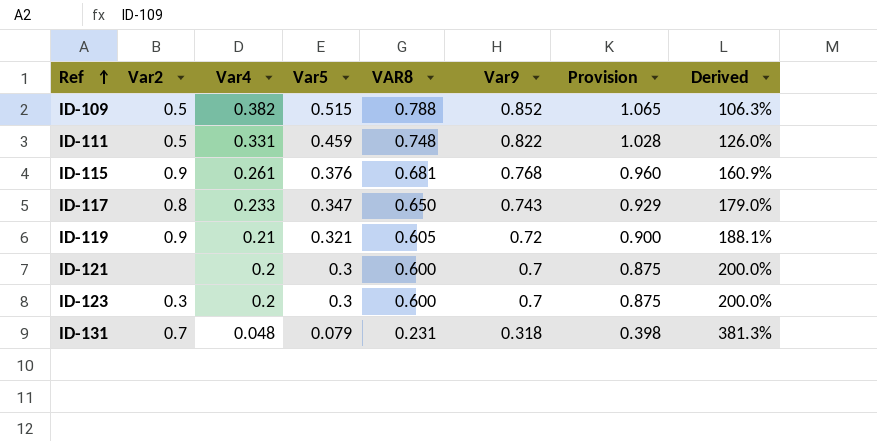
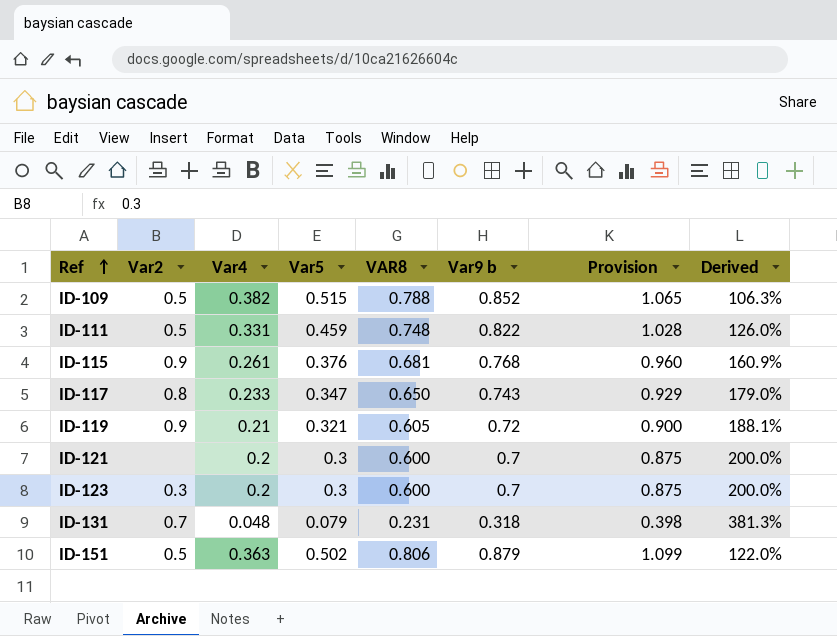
column name: Var9 -> Var9 b
row ID-151: none -> 0.5 | 0.363 | 0.502 | 0.806 | 0.879 | 1.099 | 122.0%

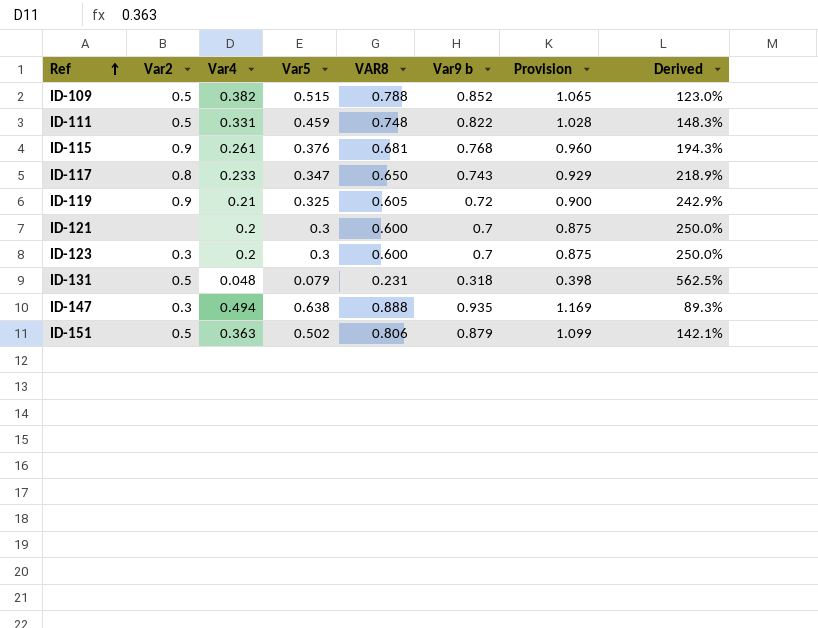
column Derived | formula: ([VAR8] - [Var4]) / [Var4] -> ([Var9 b] - [Var4]) / [Var4]
ID-119 | Var5: 0.321 -> 0.325
ID-131 | Var2: 0.7 -> 0.5
row ID-147: none -> 0.3 | 0.494 | 0.638 | 0.888 | 0.935 | 1.169 | 89.3%

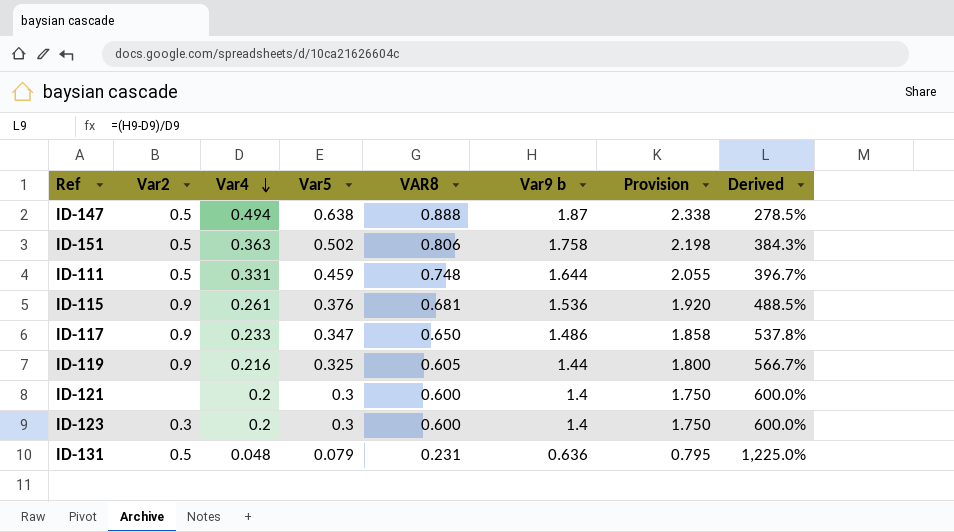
row order: Ref ascending -> Var4 descending
row ID-109: 0.5 | 0.382 | 0.515 | 0.788 | 0.852 | 1.065 | 123.0% -> none
ID-147 | Var2: 0.3 -> 0.5
ID-147 | Var9 b: 0.935 -> 1.87
ID-147 | Provision: 1.169 -> 2.338
ID-147 | Derived: 89.3% -> 278.5%
ID-151 | Var9 b: 0.879 -> 1.758
ID-151 | Provision: 1.099 -> 2.198
ID-151 | Derived: 142.1% -> 384.3%
ID-111 | Var9 b: 0.822 -> 1.644
ID-111 | Provision: 1.028 -> 2.055
ID-111 | Derived: 148.3% -> 396.7%
ID-115 | Var9 b: 0.768 -> 1.536
ID-115 | Provision: 0.960 -> 1.920
ID-115 | Derived: 194.3% -> 488.5%
ID-117 | Var2: 0.8 -> 0.9
ID-117 | Var9 b: 0.743 -> 1.486
ID-117 | Provision: 0.929 -> 1.858
ID-117 | Derived: 218.9% -> 537.8%
ID-119 | Var4: 0.21 -> 0.216
ID-119 | Var9 b: 0.72 -> 1.44
ID-119 | Provision: 0.900 -> 1.800
ID-119 | Derived: 242.9% -> 566.7%
ID-121 | Var9 b: 0.7 -> 1.4
ID-121 | Provision: 0.875 -> 1.750
ID-121 | Derived: 250.0% -> 600.0%
ID-123 | Var9 b: 0.7 -> 1.4
ID-123 | Provision: 0.875 -> 1.750
ID-123 | Derived: 250.0% -> 600.0%
ID-131 | Var9 b: 0.318 -> 0.636
ID-131 | Provision: 0.398 -> 0.795
ID-131 | Derived: 562.5% -> 1,225.0%

